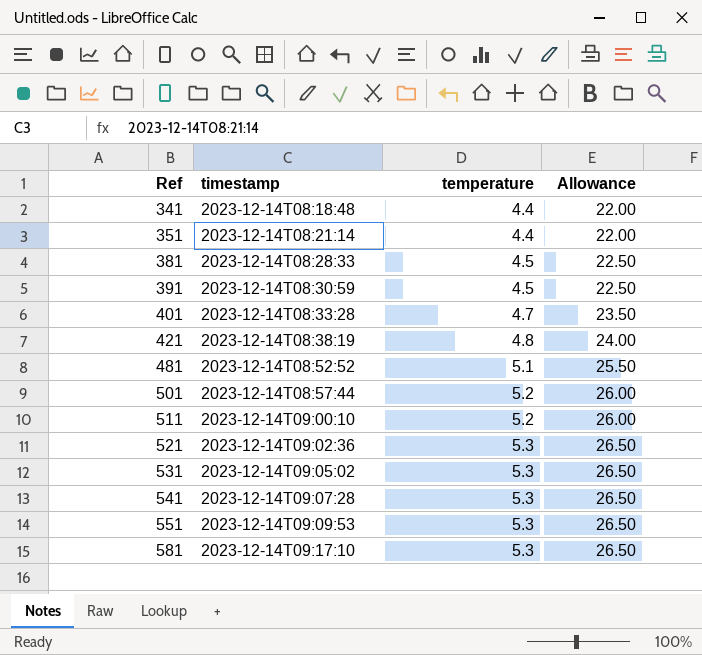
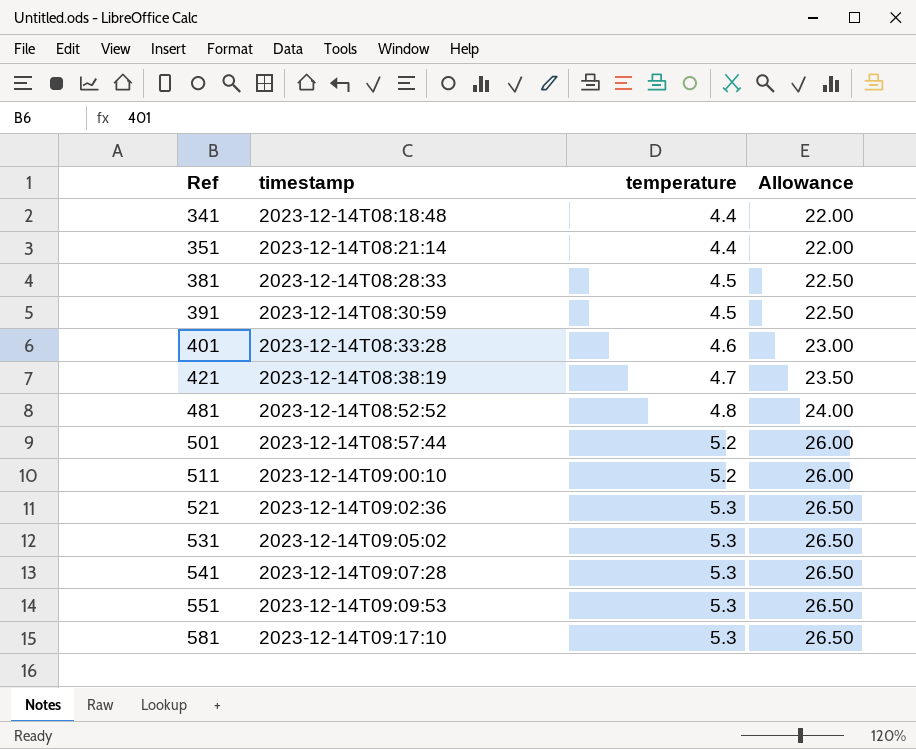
401 | temperature: 4.7 -> 4.6
401 | Allowance: 23.50 -> 23.00
421 | temperature: 4.8 -> 4.7
421 | Allowance: 24.00 -> 23.50
481 | temperature: 5.1 -> 4.8
481 | Allowance: 25.50 -> 24.00

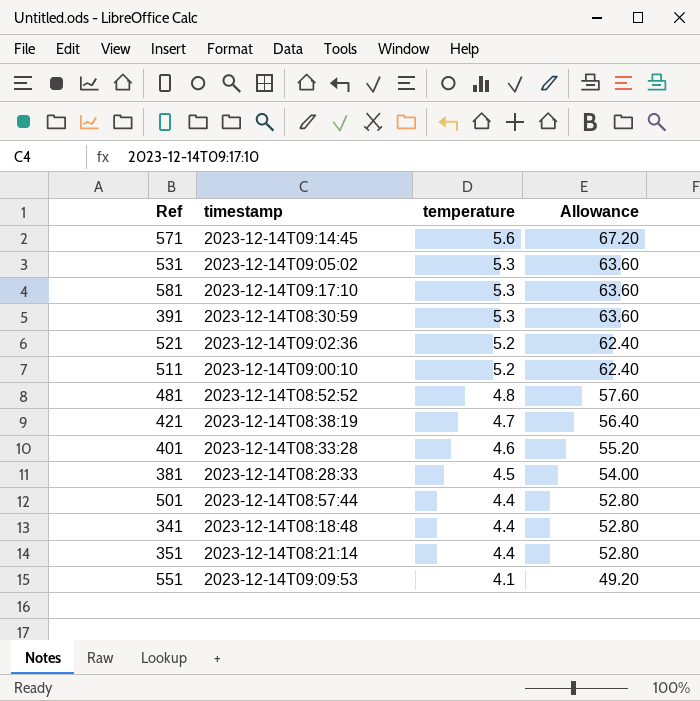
row order: Ref ascending -> temperature descending
column Allowance | formula: [temperature] * 5 -> [temperature] * 12
row 541: 2023-12-14T09:07:28 | 5.3 | 26.50 -> none
row 571: none -> 2023-12-14T09:14:45 | 5.6 | 67.20
391 | temperature: 4.5 -> 5.3
521 | temperature: 5.3 -> 5.2
501 | temperature: 5.2 -> 4.4
551 | temperature: 5.3 -> 4.1

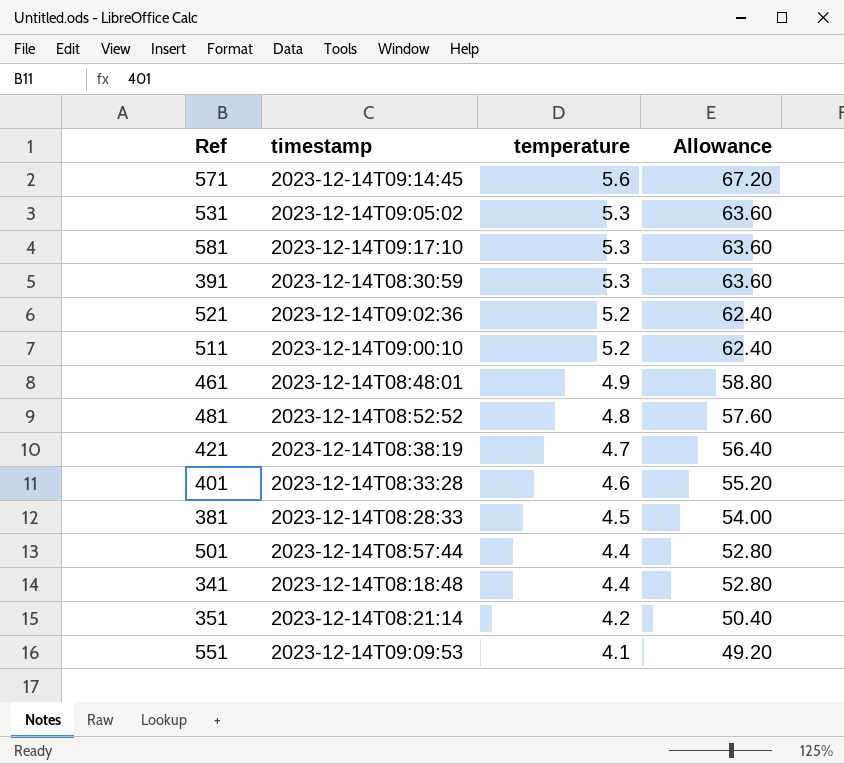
row 461: none -> 2023-12-14T08:48:01 | 4.9 | 58.80
351 | temperature: 4.4 -> 4.2
351 | Allowance: 52.80 -> 50.40

